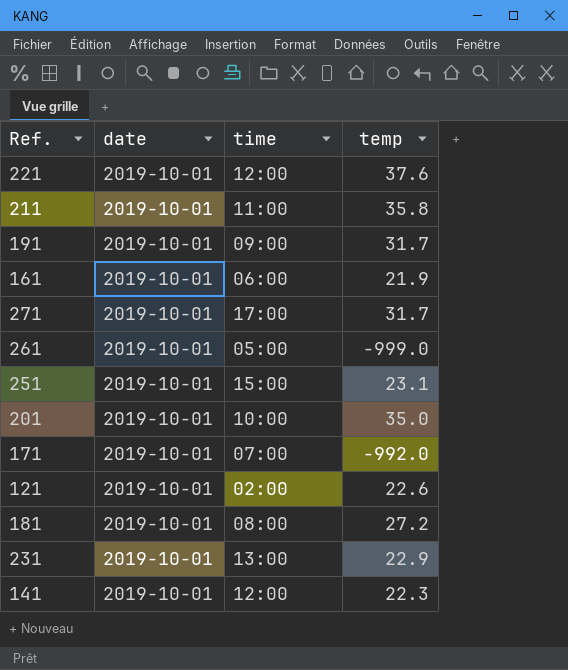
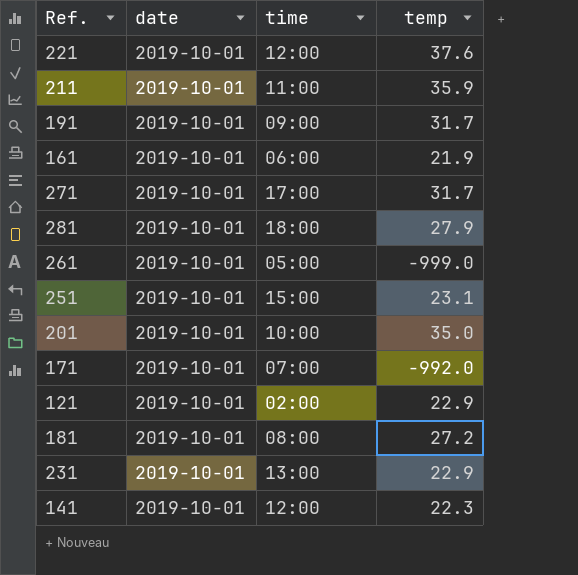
211 | temp: 35.8 -> 35.9
row 281: none -> 2019-10-01 | 18:00 | 27.9
121 | temp: 22.6 -> 22.9

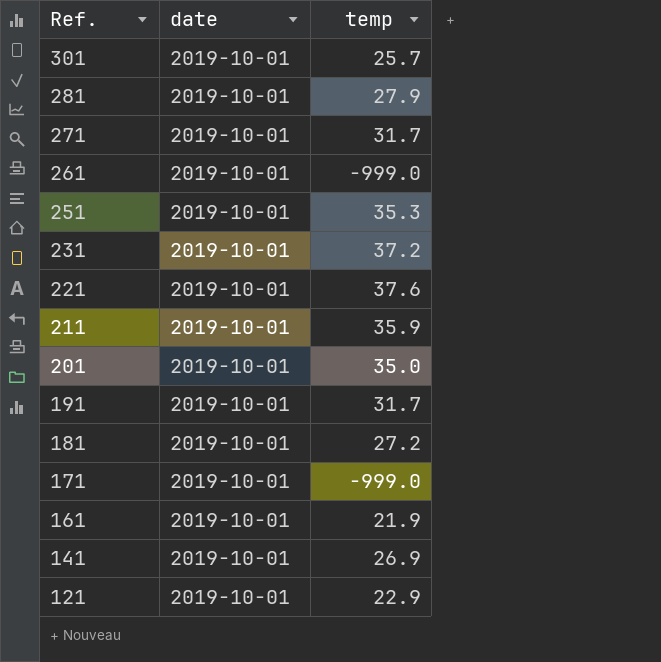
row order: none -> Ref. descending
column time | position: 3 -> none
row 301: none -> 2019-10-01 | 25.7
251 | temp: 23.1 -> 35.3
231 | temp: 22.9 -> 37.2
171 | temp: -992.0 -> -999.0
141 | temp: 22.3 -> 26.9

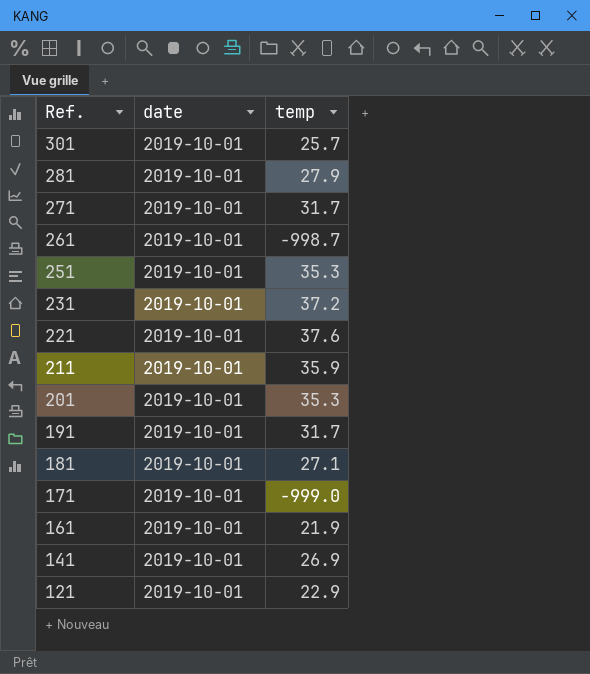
261 | temp: -999.0 -> -998.7
201 | temp: 35.0 -> 35.3
181 | temp: 27.2 -> 27.1

